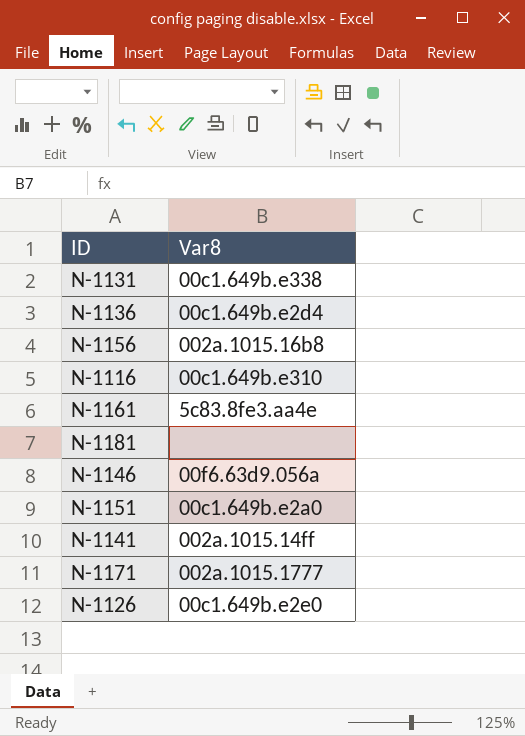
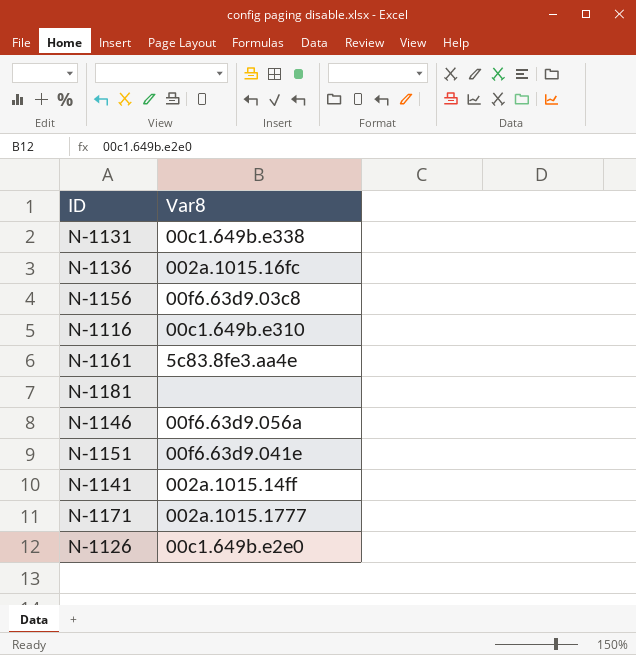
N-1136 | Var8: 00c1.649b.e2d4 -> 002a.1015.16fc
N-1156 | Var8: 002a.1015.16b8 -> 00f6.63d9.03c8
N-1151 | Var8: 00c1.649b.e2a0 -> 00f6.63d9.041e

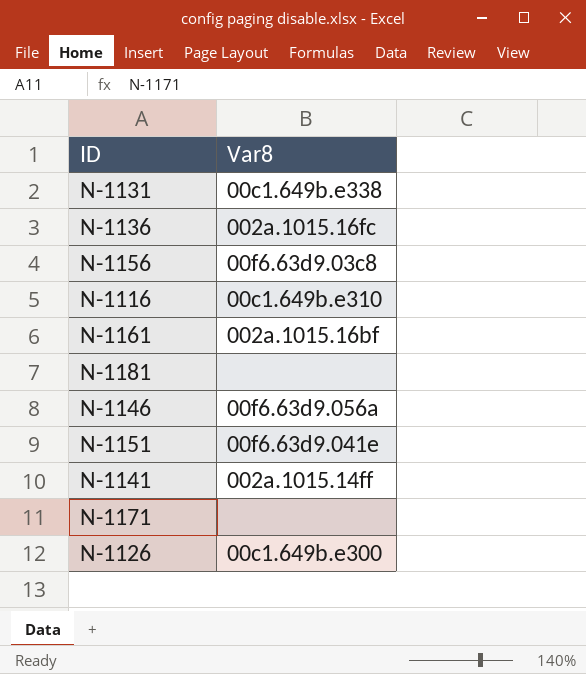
N-1161 | Var8: 5c83.8fe3.aa4e -> 002a.1015.16bf
N-1171 | Var8: 002a.1015.1777 -> none
N-1126 | Var8: 00c1.649b.e2e0 -> 00c1.649b.e300

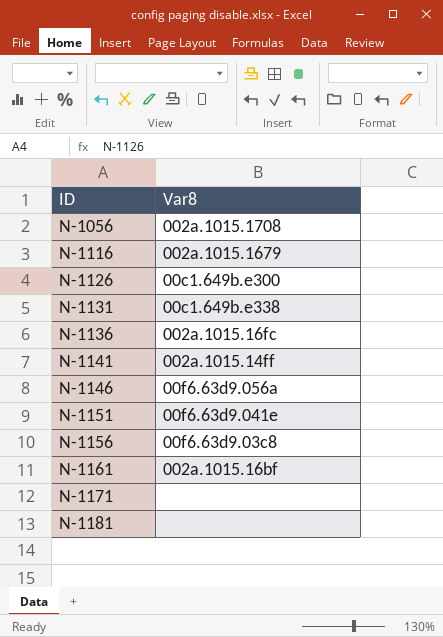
row order: none -> ID ascending
row N-1056: none -> 002a.1015.1708
N-1116 | Var8: 00c1.649b.e310 -> 002a.1015.1679

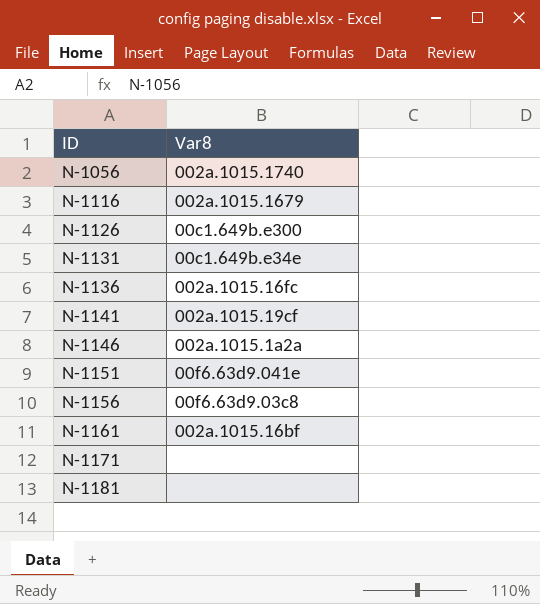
N-1056 | Var8: 002a.1015.1708 -> 002a.1015.1740
N-1131 | Var8: 00c1.649b.e338 -> 00c1.649b.e34e
N-1141 | Var8: 002a.1015.14ff -> 002a.1015.19cf
N-1146 | Var8: 00f6.63d9.056a -> 002a.1015.1a2a

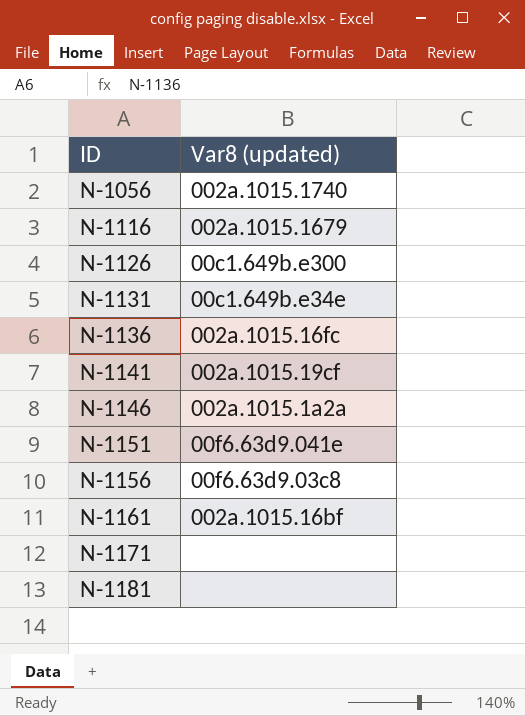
column name: Var8 -> Var8 (updated)

